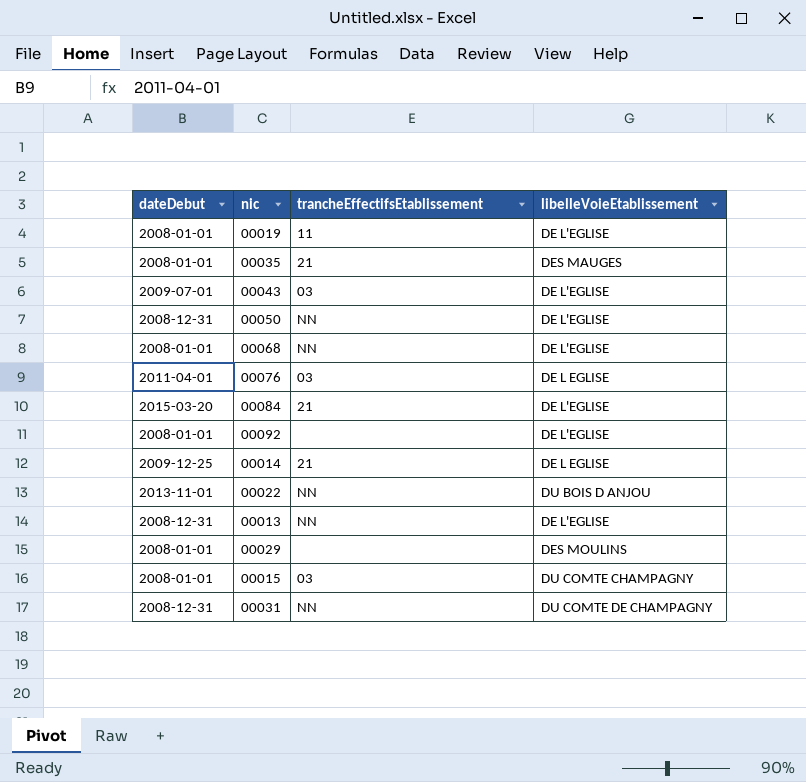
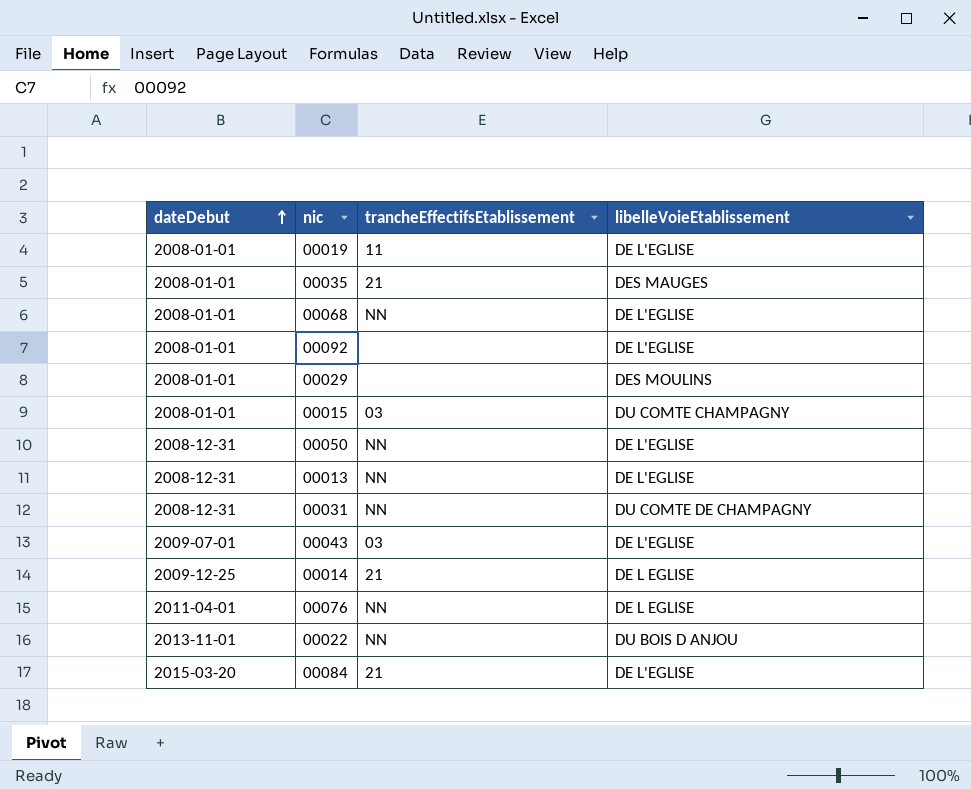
row order: none -> dateDebut ascending
00076 | trancheEffectifsEtablissement: 03 -> NN

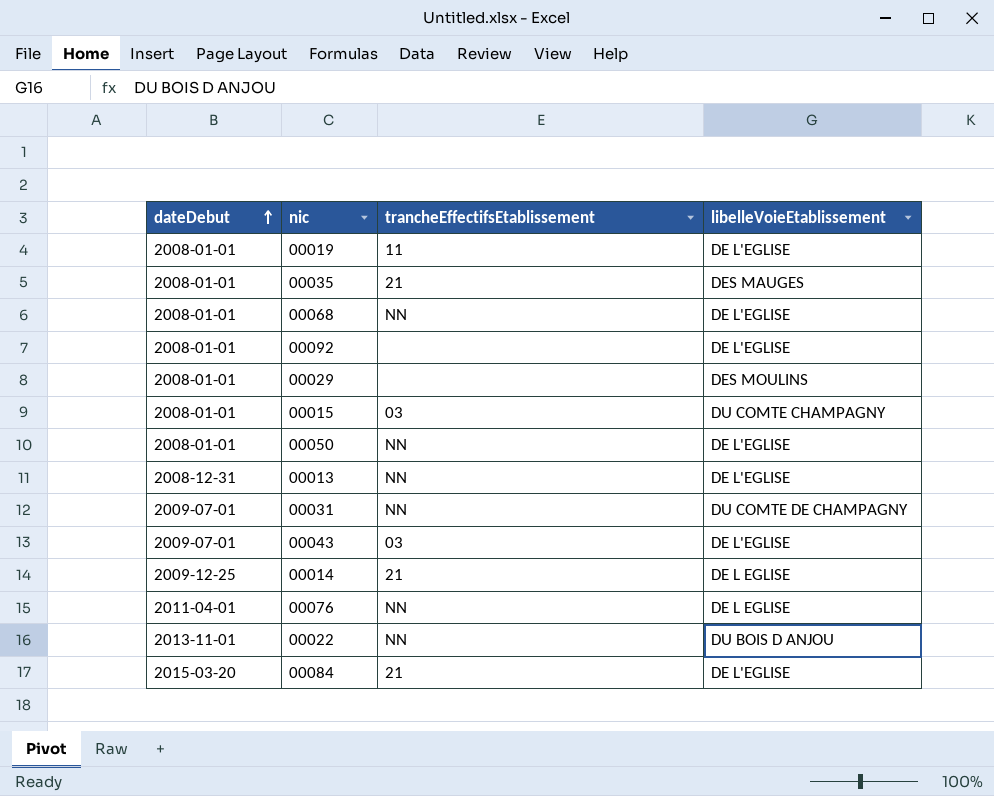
00050 | dateDebut: 2008-12-31 -> 2008-01-01
00031 | dateDebut: 2008-12-31 -> 2009-07-01

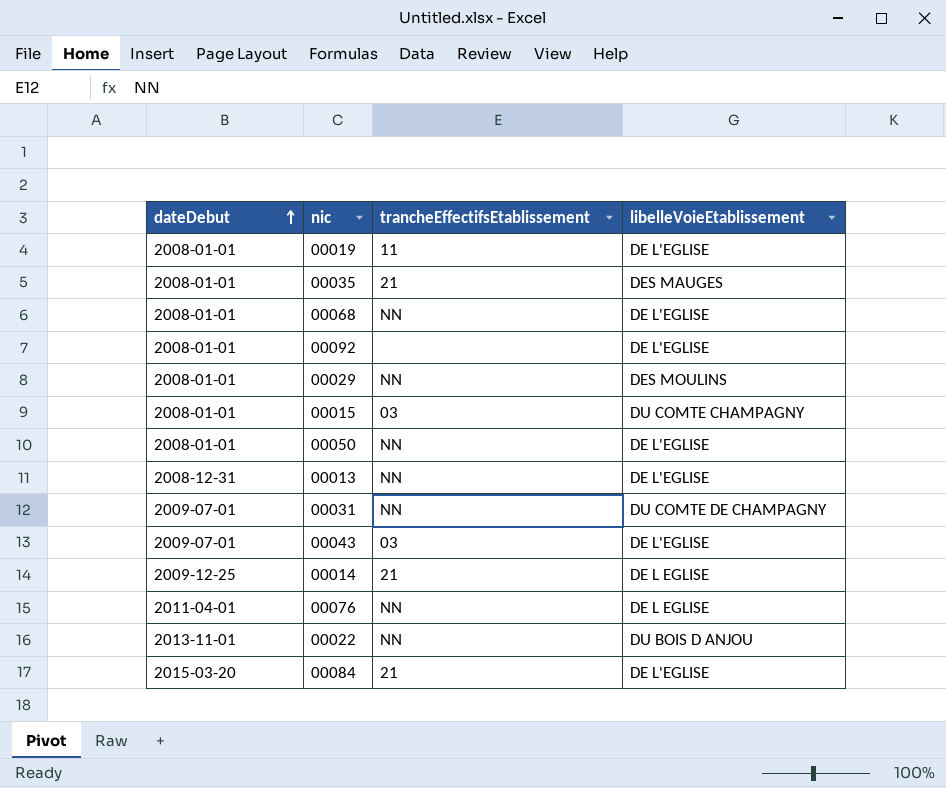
00029 | trancheEffectifsEtablissement: none -> NN

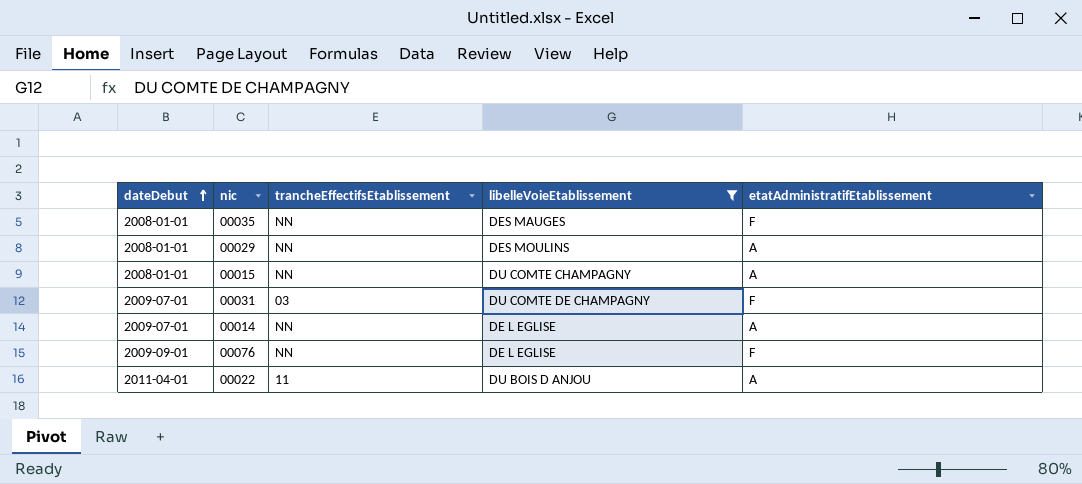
filter: none -> libelleVoieEtablissement != DE L'EGLISE
column etatAdministratifEtablissement | position: none -> 5
00035 | trancheEffectifsEtablissement: 21 -> NN
00015 | trancheEffectifsEtablissement: 03 -> NN
00031 | trancheEffectifsEtablissement: NN -> 03
00014 | dateDebut: 2009-12-25 -> 2009-07-01
00014 | trancheEffectifsEtablissement: 21 -> NN
00076 | dateDebut: 2011-04-01 -> 2009-09-01
00022 | dateDebut: 2013-11-01 -> 2011-04-01
00022 | trancheEffectifsEtablissement: NN -> 11

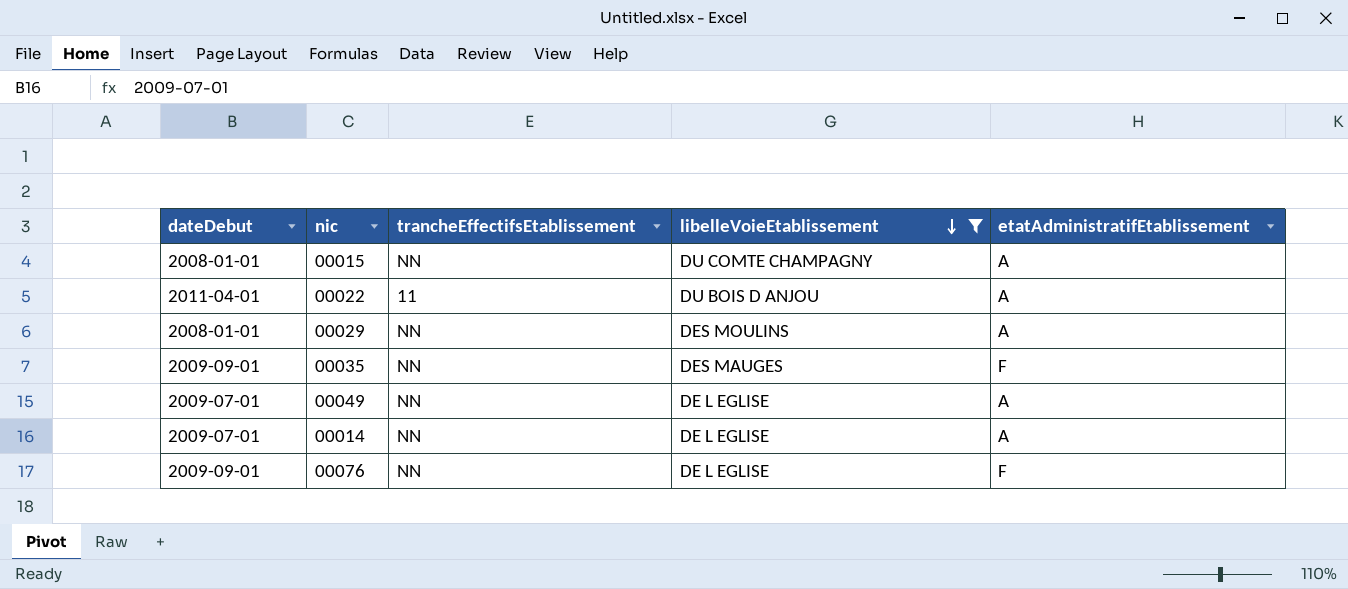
row order: dateDebut ascending -> libelleVoieEtablissement descending
row 00031: 2009-07-01 | 03 | DU COMTE DE CHAMPAGNY | F -> none
00035 | dateDebut: 2008-01-01 -> 2009-09-01
row 00049: none -> 2009-07-01 | NN | DE L EGLISE | A

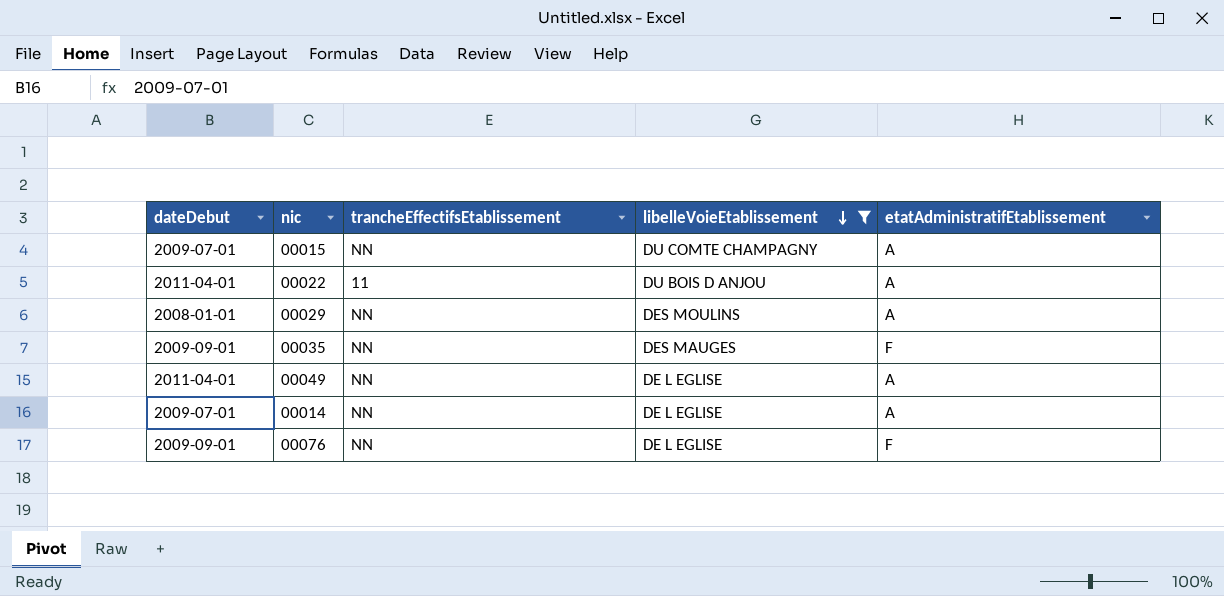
00015 | dateDebut: 2008-01-01 -> 2009-07-01
00049 | dateDebut: 2009-07-01 -> 2011-04-01

